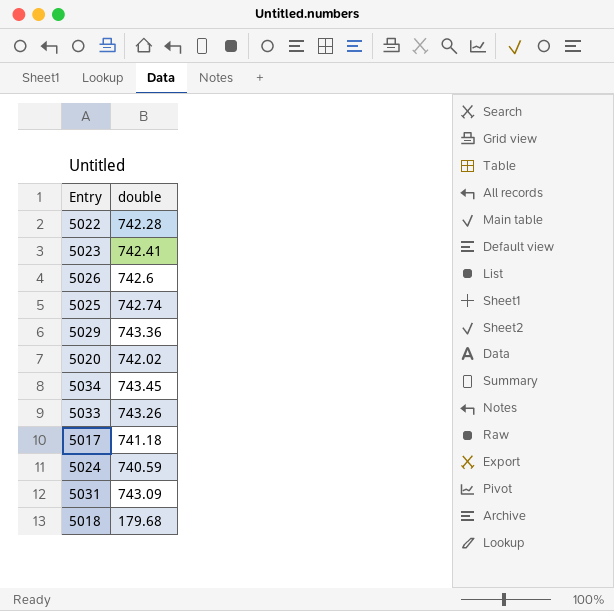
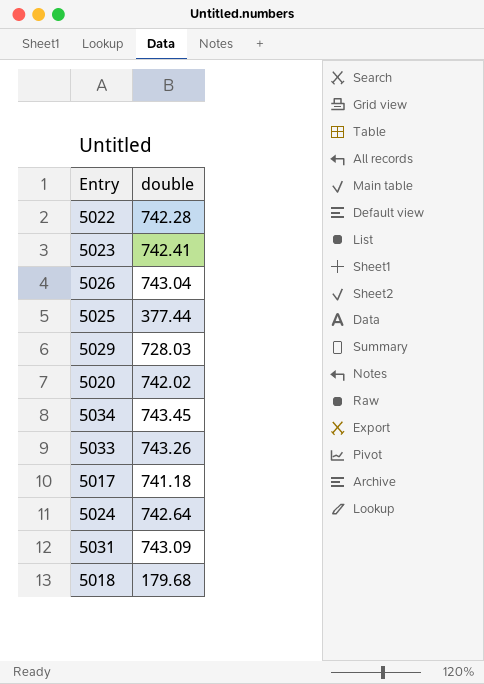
5026 | double: 742.6 -> 743.04
5025 | double: 742.74 -> 377.44
5029 | double: 743.36 -> 728.03
5024 | double: 740.59 -> 742.64

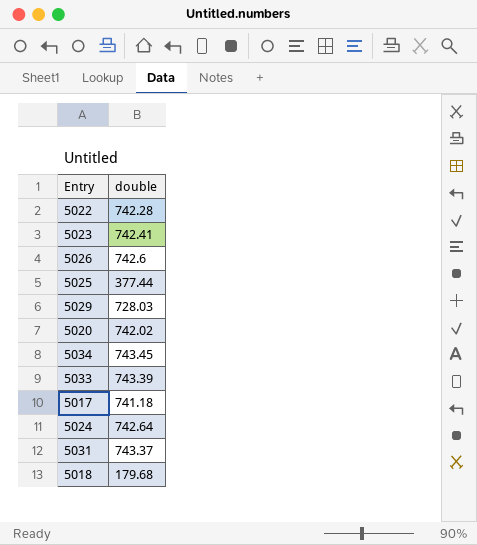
5026 | double: 743.04 -> 742.6
5033 | double: 743.26 -> 743.39
5031 | double: 743.09 -> 743.37

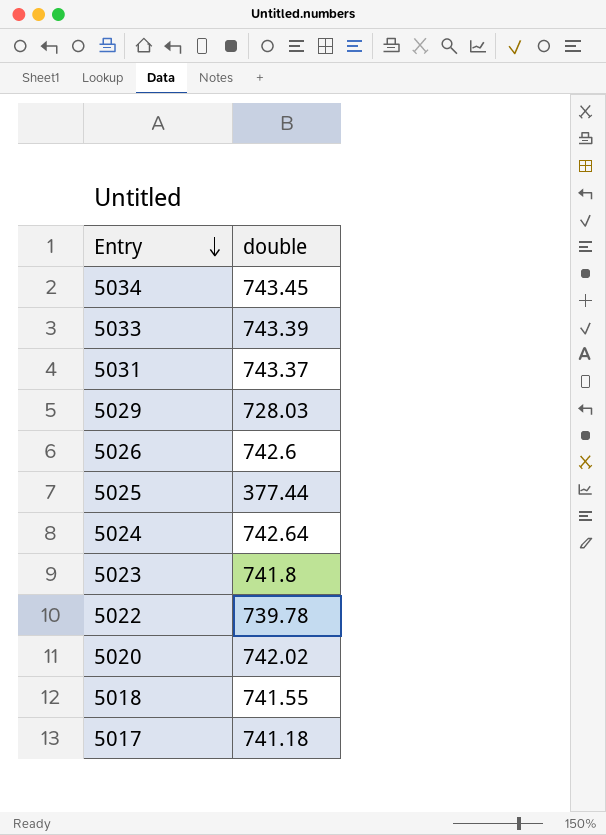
row order: none -> Entry descending
5023 | double: 742.41 -> 741.8
5022 | double: 742.28 -> 739.78
5018 | double: 179.68 -> 741.55

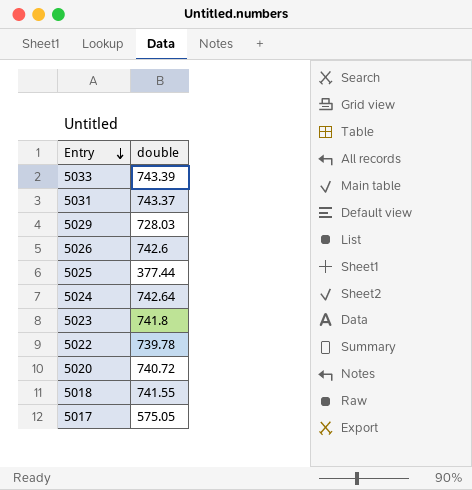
row 5034: 743.45 -> none
5020 | double: 742.02 -> 740.72
5017 | double: 741.18 -> 575.05

